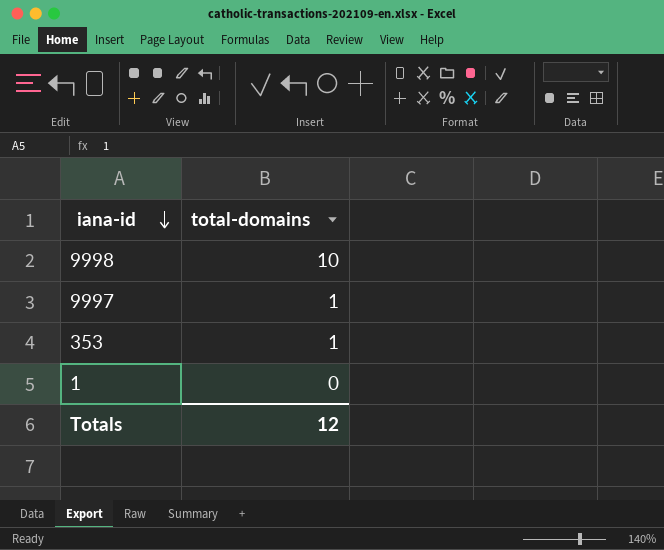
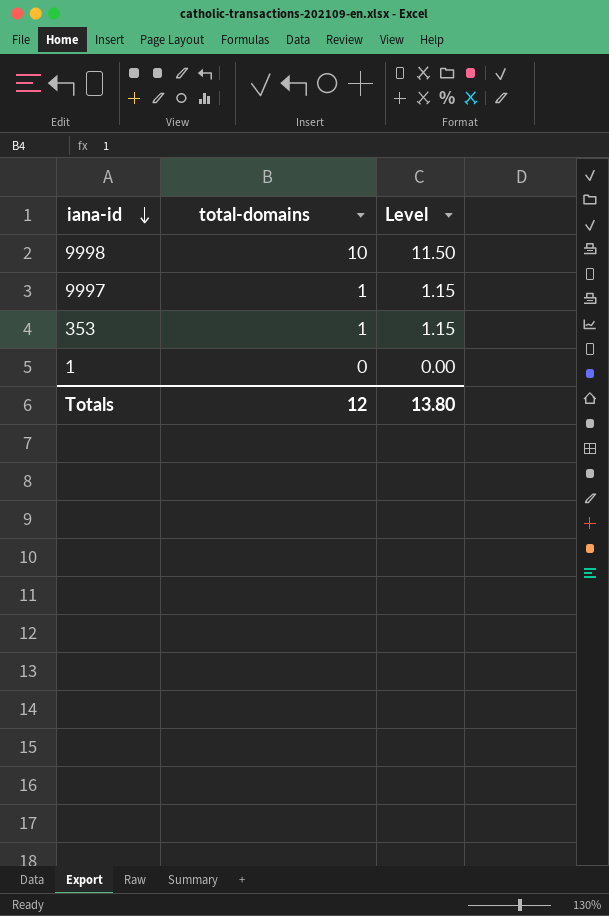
column Level | formula: none -> [total-domains] * 1.15

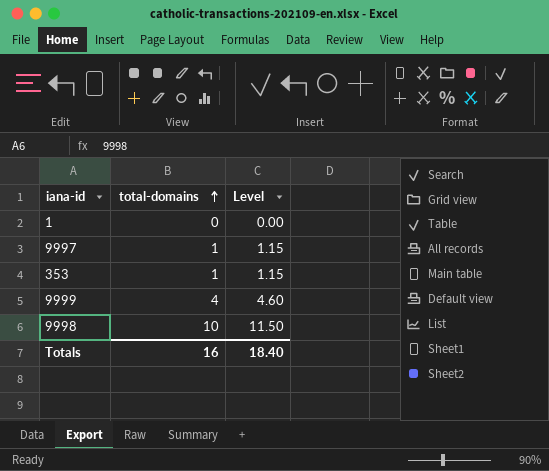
row order: iana-id descending -> total-domains ascending
row 9999: none -> 4 | 4.60
Totals | total-domains: 12 -> 16
Totals | Level: 13.80 -> 18.40

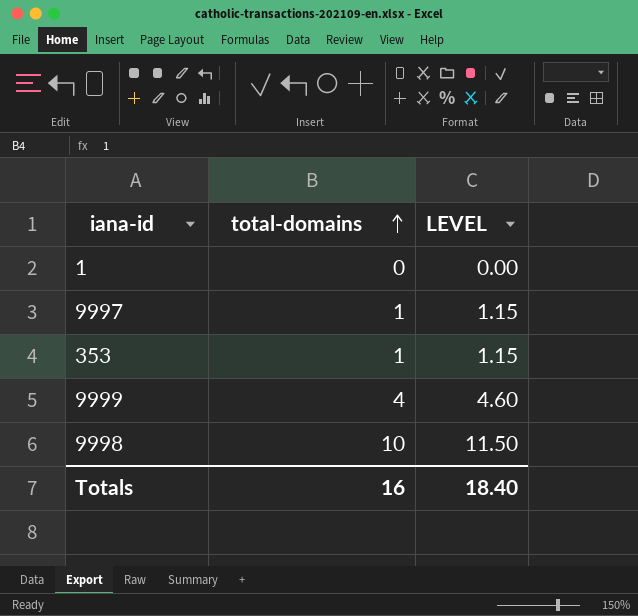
column name: Level -> LEVEL

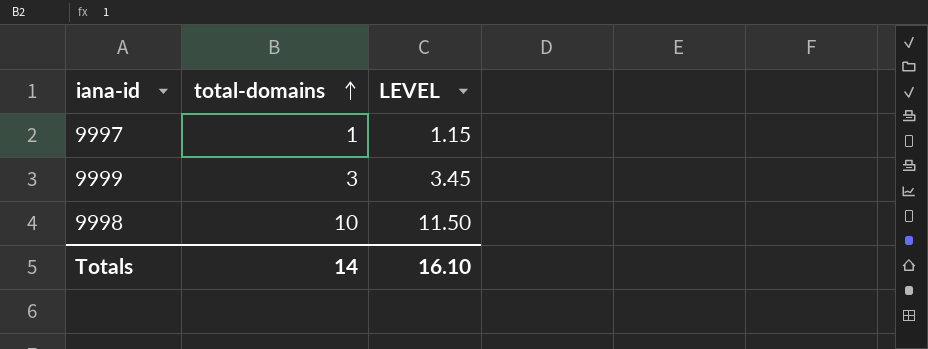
row 1: 0 | 0.00 -> none
row 353: 1 | 1.15 -> none
9999 | total-domains: 4 -> 3
9999 | LEVEL: 4.60 -> 3.45
Totals | total-domains: 16 -> 14
Totals | LEVEL: 18.40 -> 16.10

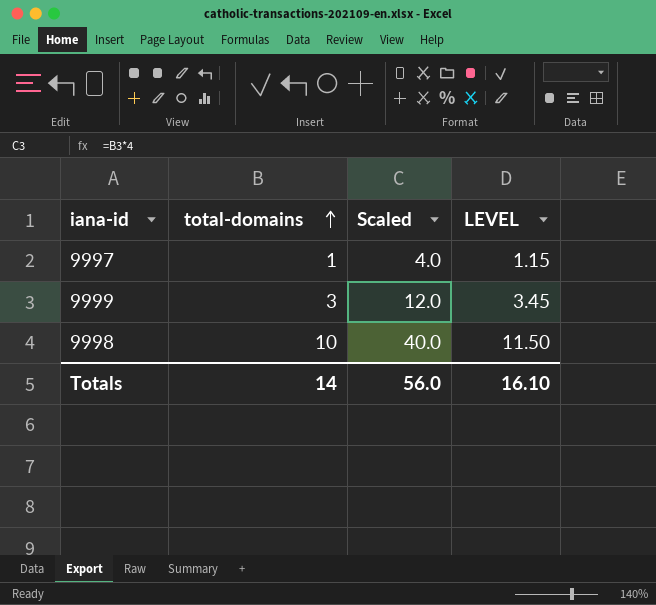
column Scaled | formula: none -> [total-domains] * 4

